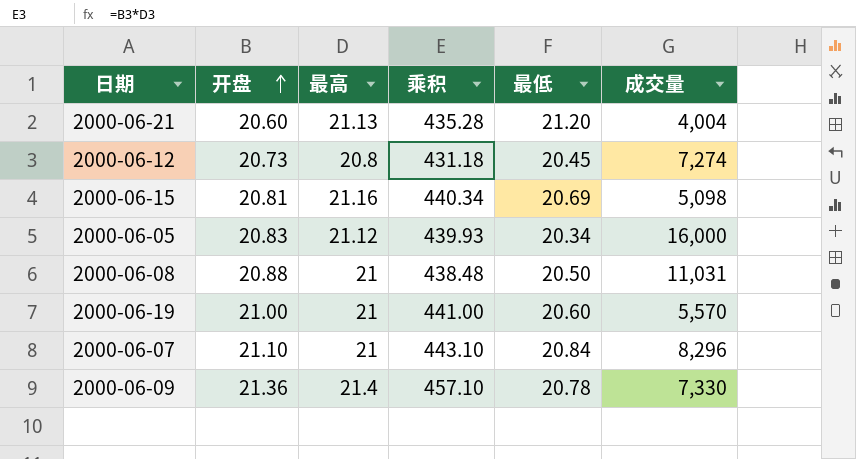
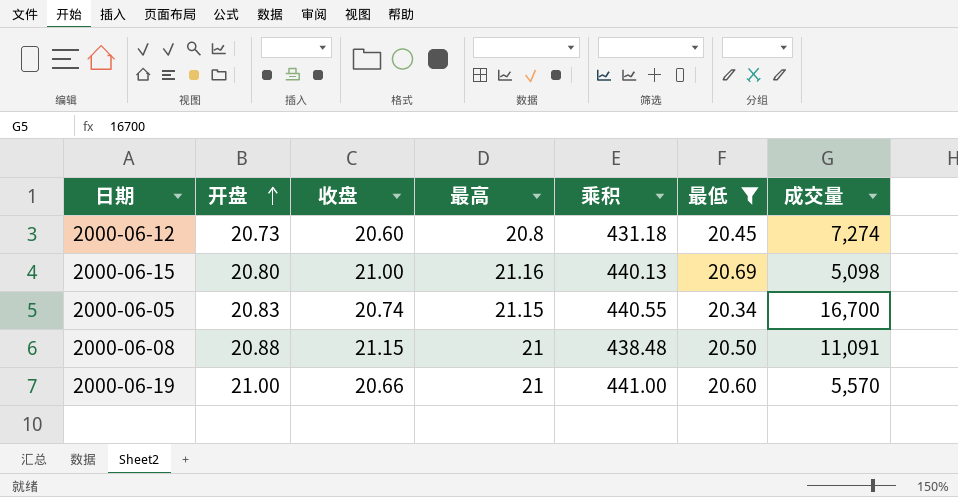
filter: none -> 最低 <= 20.69
column 收盘 | position: none -> 3
2000-06-15 | 开盘: 20.81 -> 20.80
2000-06-15 | 乘积: 440.34 -> 440.13
2000-06-05 | 最高: 21.12 -> 21.15
2000-06-05 | 乘积: 439.93 -> 440.55
2000-06-05 | 成交量: 16,000 -> 16,700
2000-06-08 | 成交量: 11,031 -> 11,091

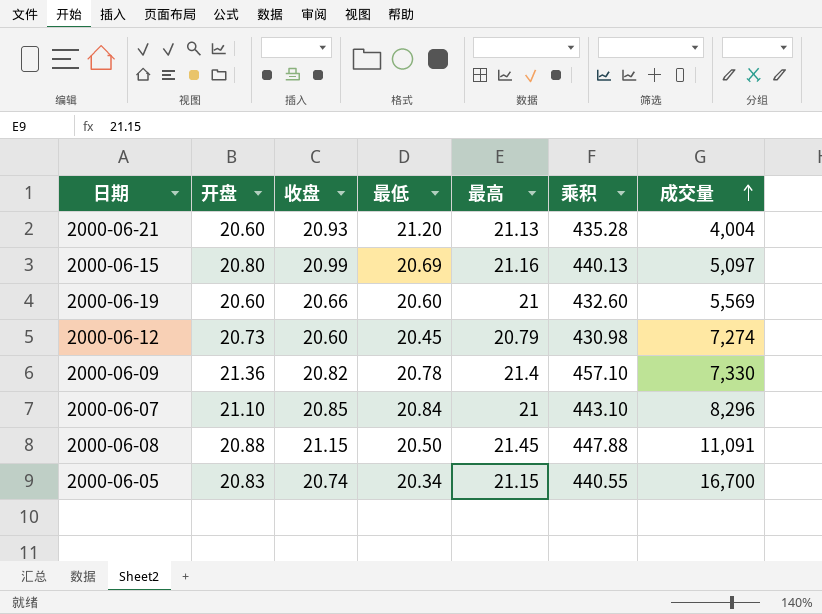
filter: 最低 <= 20.69 -> none
row order: 开盘 ascending -> 成交量 ascending
column 最低 | position: 6 -> 4
2000-06-15 | 收盘: 21.00 -> 20.99
2000-06-15 | 成交量: 5,098 -> 5,097
2000-06-19 | 开盘: 21.00 -> 20.60
2000-06-19 | 乘积: 441.00 -> 432.60
2000-06-19 | 成交量: 5,570 -> 5,569
2000-06-12 | 最高: 20.8 -> 20.79
2000-06-12 | 乘积: 431.18 -> 430.98
2000-06-08 | 最高: 21 -> 21.45
2000-06-08 | 乘积: 438.48 -> 447.88

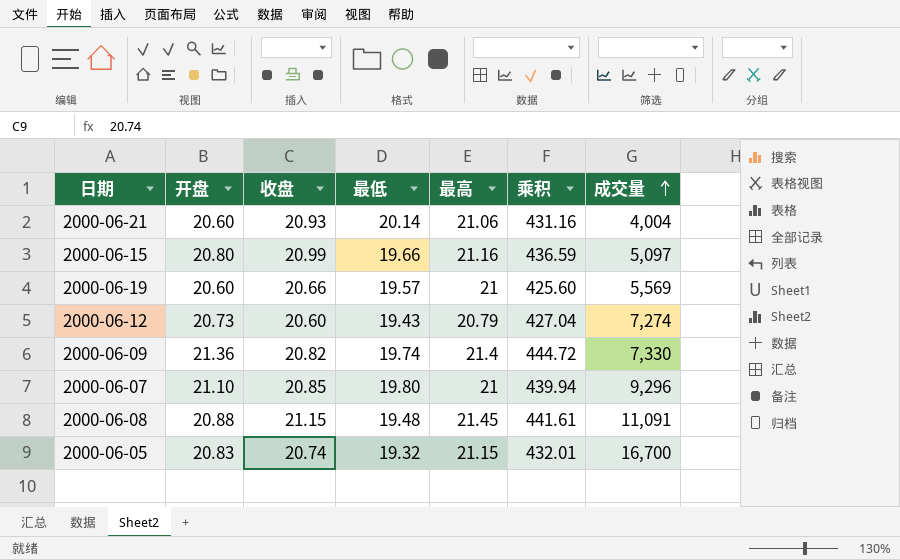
column 乘积 | formula: [开盘] * [最高] -> [开盘] * [收盘]
2000-06-21 | 最低: 21.20 -> 20.14
2000-06-21 | 最高: 21.13 -> 21.06
2000-06-15 | 最低: 20.69 -> 19.66
2000-06-19 | 最低: 20.60 -> 19.57
2000-06-12 | 最低: 20.45 -> 19.43
2000-06-09 | 最低: 20.78 -> 19.74
2000-06-07 | 最低: 20.84 -> 19.80
2000-06-07 | 成交量: 8,296 -> 9,296
2000-06-08 | 最低: 20.50 -> 19.48
2000-06-05 | 最低: 20.34 -> 19.32

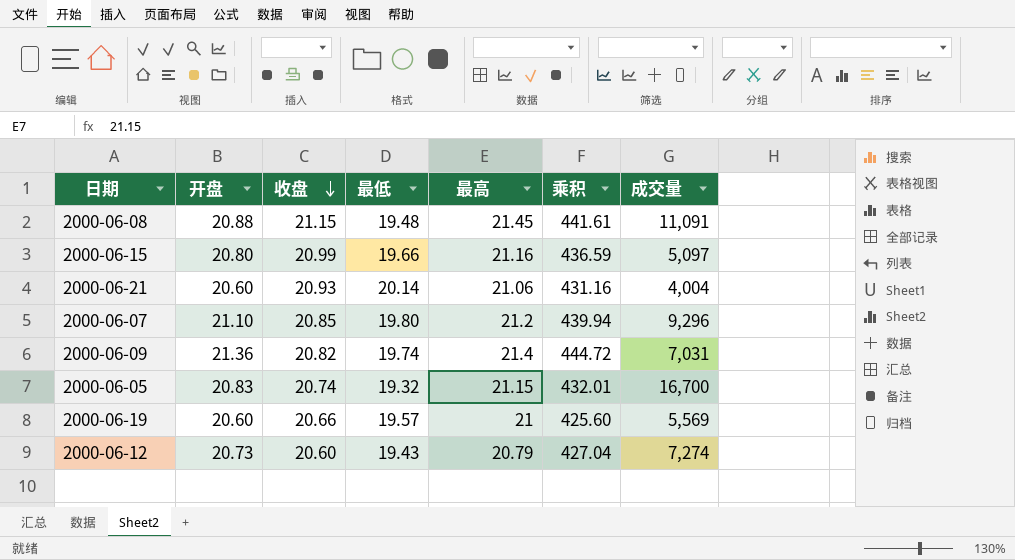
row order: 成交量 ascending -> 收盘 descending
2000-06-07 | 最高: 21 -> 21.2
2000-06-09 | 成交量: 7,330 -> 7,031

